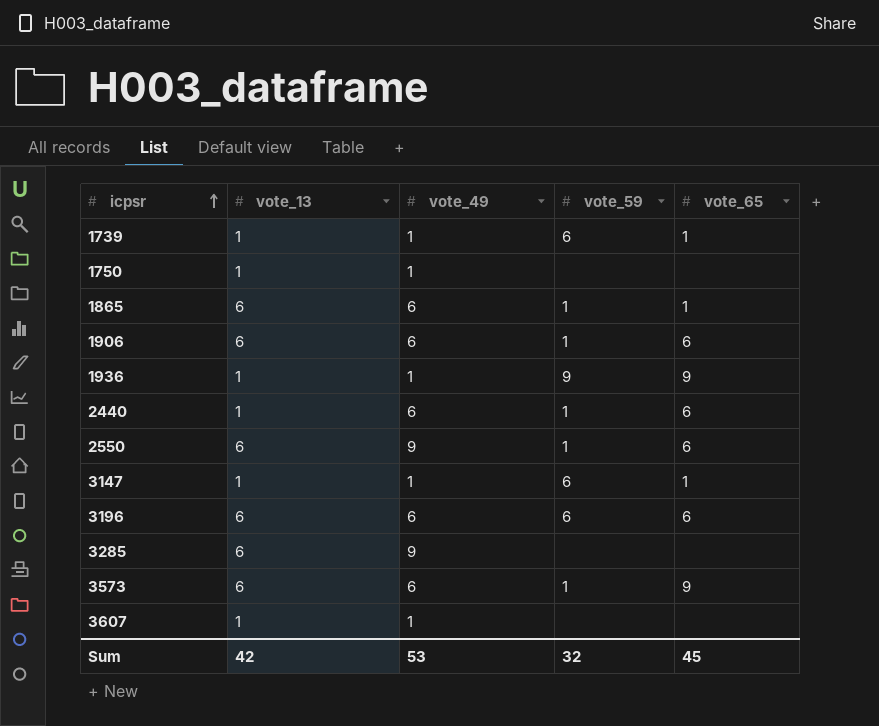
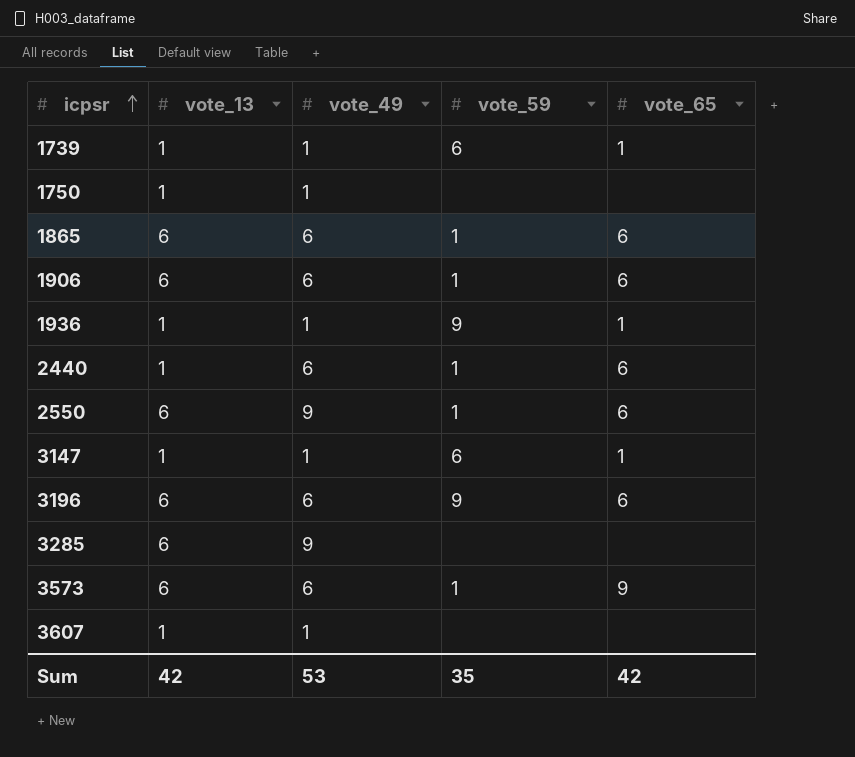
1865 | vote_65: 1 -> 6
1936 | vote_65: 9 -> 1
3196 | vote_59: 6 -> 9
Sum | vote_59: 32 -> 35
Sum | vote_65: 45 -> 42

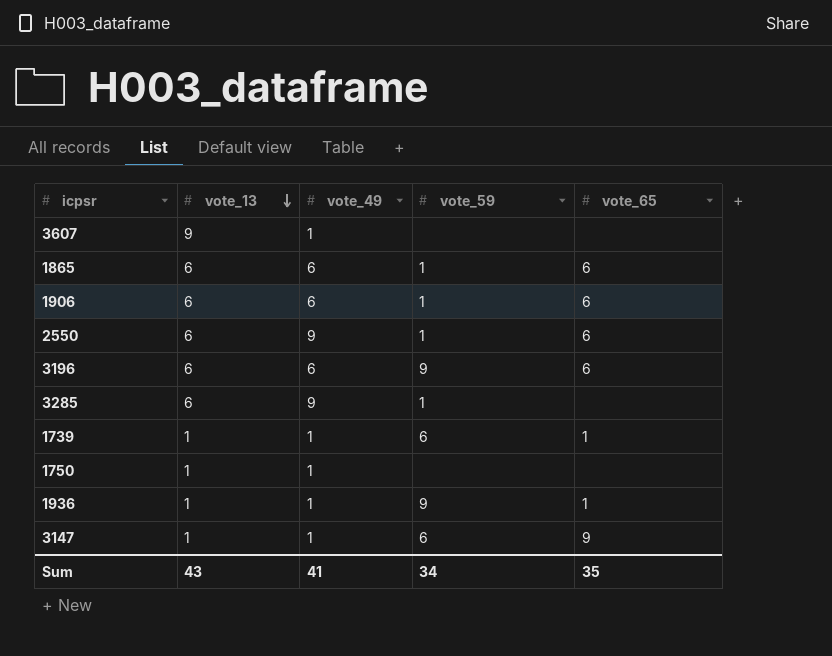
row order: icpsr ascending -> vote_13 descending
row 2440: 1 | 6 | 1 | 6 -> none
row 3573: 6 | 6 | 1 | 9 -> none
3607 | vote_13: 1 -> 9
3285 | vote_59: none -> 1
3147 | vote_65: 1 -> 9
Sum | vote_13: 42 -> 43
Sum | vote_49: 53 -> 41
Sum | vote_59: 35 -> 34
Sum | vote_65: 42 -> 35

